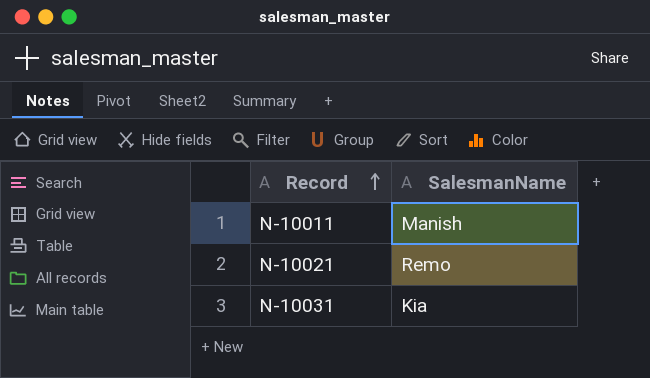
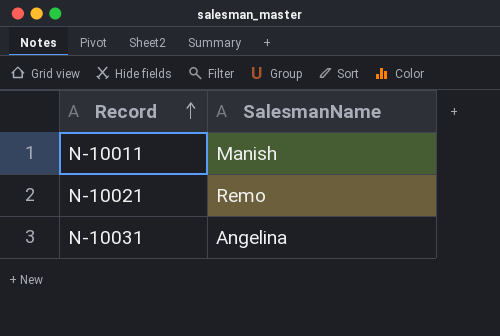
N-10031 | SalesmanName: Kia -> Angelina

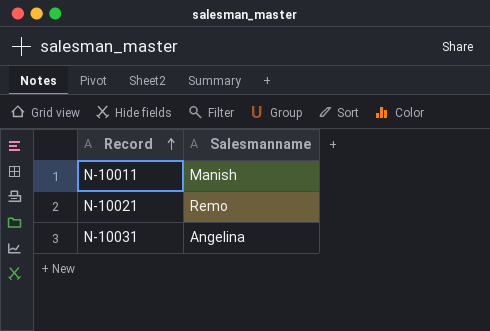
column name: SalesmanName -> Salesmanname

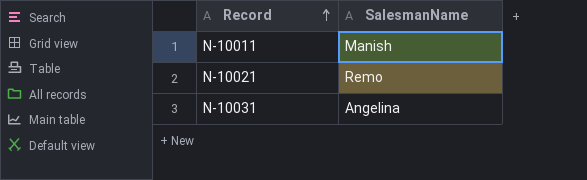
column name: Salesmanname -> SalesmanName

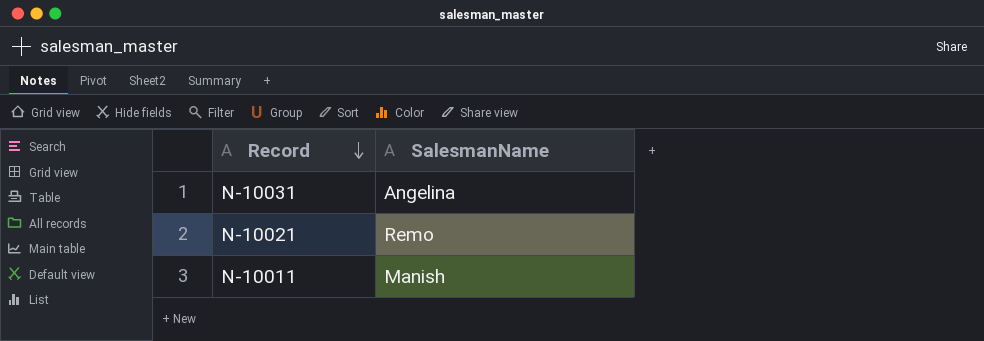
row order: Record ascending -> Record descending

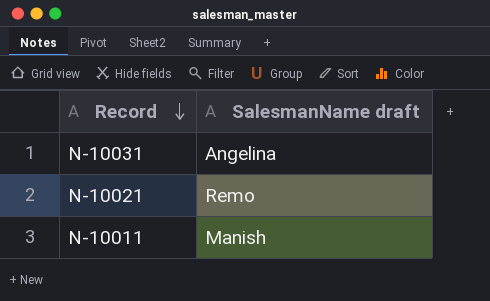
column name: SalesmanName -> SalesmanName draft

